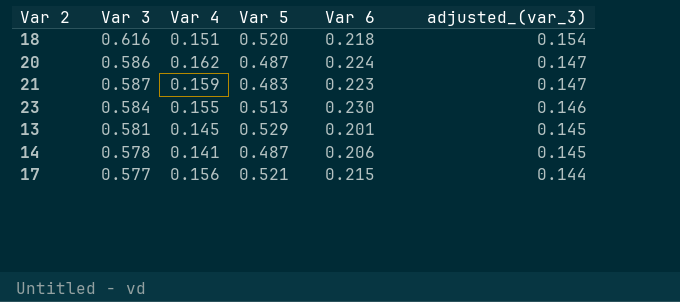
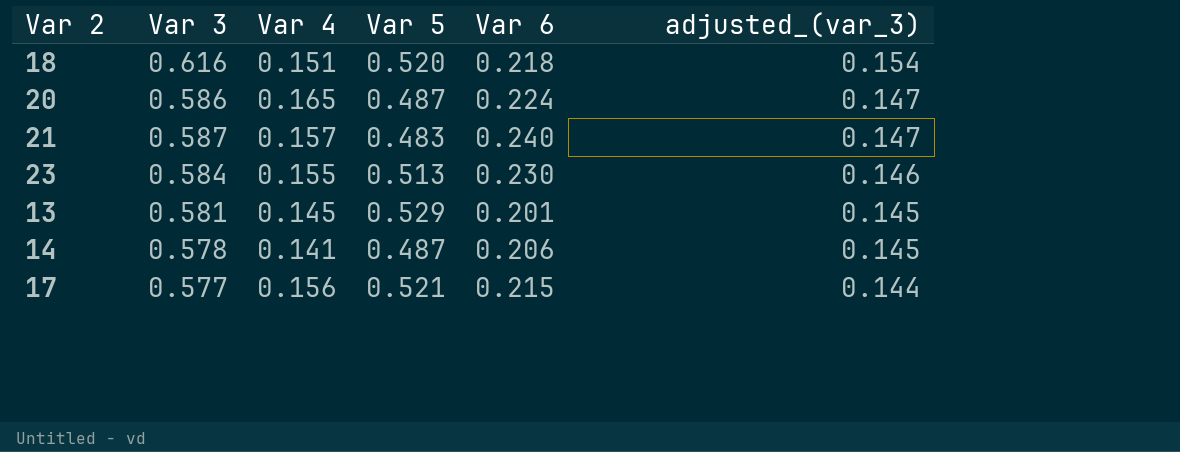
20 | Var 4: 0.162 -> 0.165
21 | Var 4: 0.159 -> 0.157
21 | Var 6: 0.223 -> 0.240

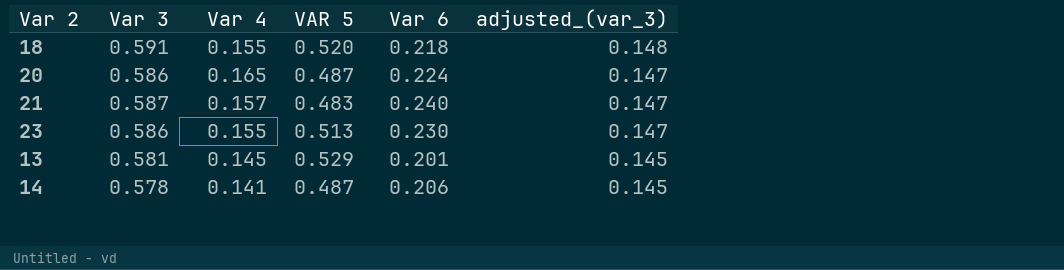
column name: Var 5 -> VAR 5
row 17: 0.577 | 0.156 | 0.521 | 0.215 | 0.144 -> none
18 | Var 3: 0.616 -> 0.591
18 | Var 4: 0.151 -> 0.155
18 | adjusted_(var_3): 0.154 -> 0.148
23 | Var 3: 0.584 -> 0.586
23 | adjusted_(var_3): 0.146 -> 0.147

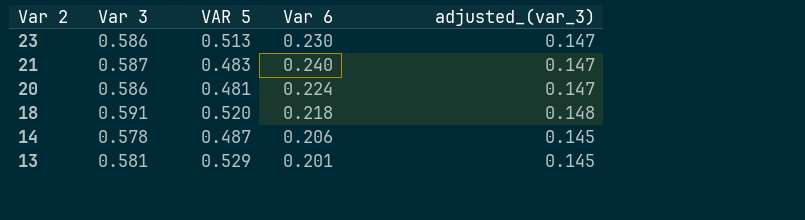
row order: adjusted_(var_3) descending -> Var 2 descending
column Var 4 | position: 3 -> none
20 | VAR 5: 0.487 -> 0.481

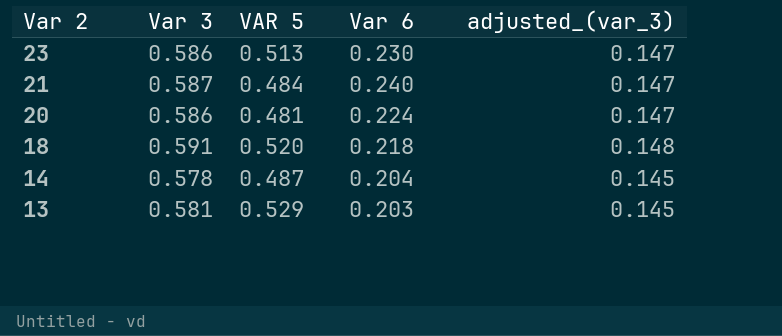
21 | VAR 5: 0.483 -> 0.484
14 | Var 6: 0.206 -> 0.204
13 | Var 6: 0.201 -> 0.203

